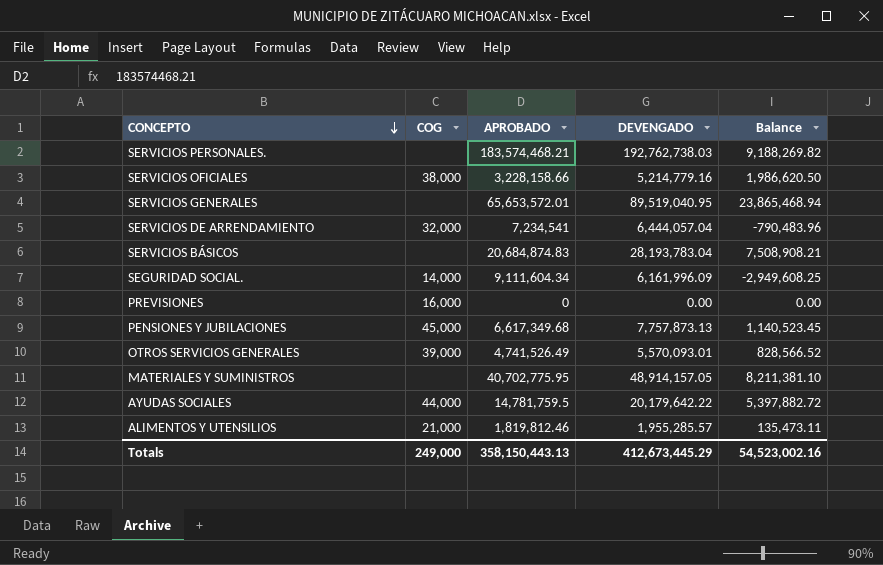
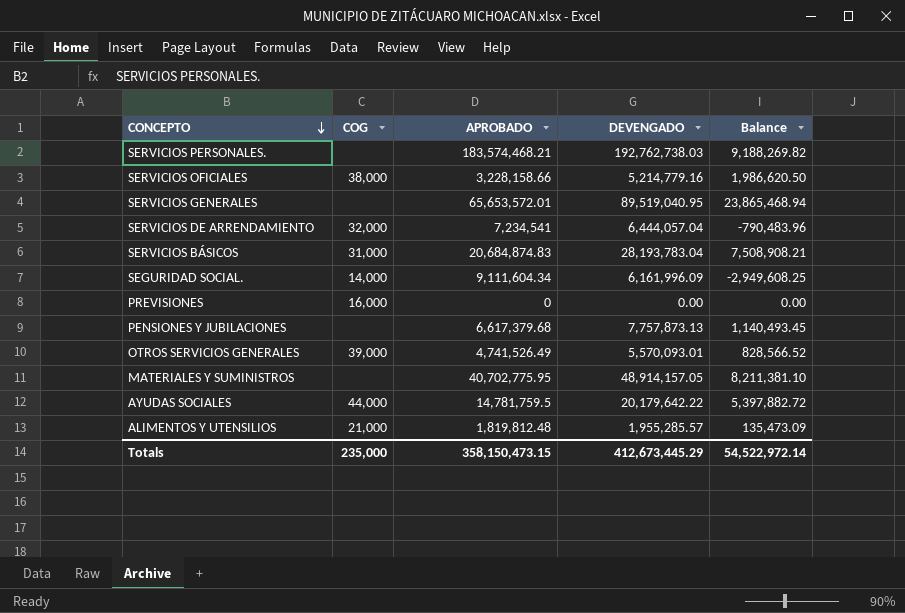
SERVICIOS BÁSICOS | COG: none -> 31,000
PENSIONES Y JUBILACIONES | COG: 45,000 -> none
PENSIONES Y JUBILACIONES | APROBADO: 6,617,349.68 -> 6,617,379.68
PENSIONES Y JUBILACIONES | Balance: 1,140,523.45 -> 1,140,493.45
ALIMENTOS Y UTENSILIOS | APROBADO: 1,819,812.46 -> 1,819,812.48
ALIMENTOS Y UTENSILIOS | Balance: 135,473.11 -> 135,473.09
Totals | COG: 249,000 -> 235,000
Totals | APROBADO: 358,150,443.13 -> 358,150,473.15
Totals | Balance: 54,523,002.16 -> 54,522,972.14

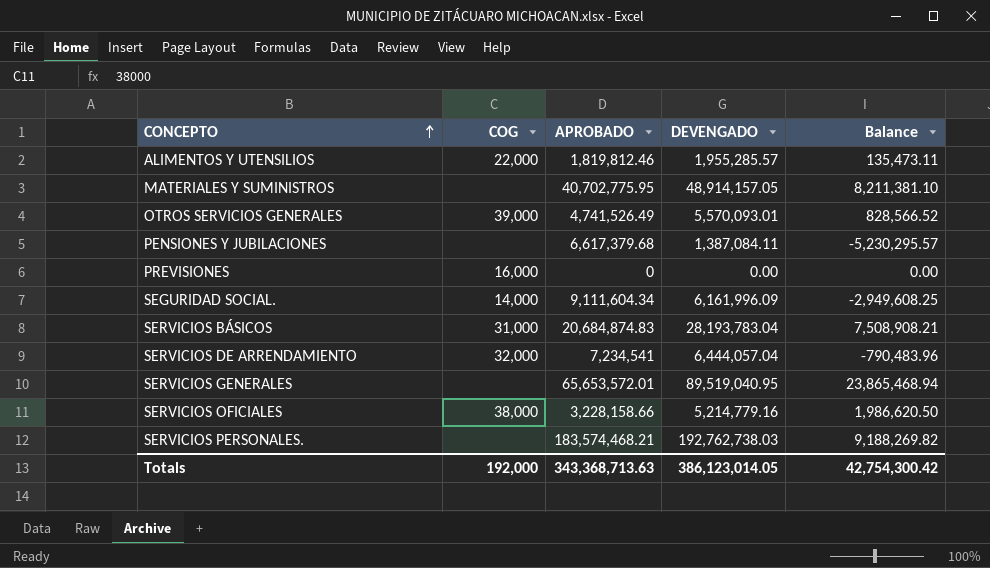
row order: CONCEPTO descending -> CONCEPTO ascending
row AYUDAS SOCIALES: 44,000 | 14,781,759.5 | 20,179,642.22 | 5,397,882.72 -> none
ALIMENTOS Y UTENSILIOS | COG: 21,000 -> 22,000
ALIMENTOS Y UTENSILIOS | APROBADO: 1,819,812.48 -> 1,819,812.46
ALIMENTOS Y UTENSILIOS | Balance: 135,473.09 -> 135,473.11
PENSIONES Y JUBILACIONES | DEVENGADO: 7,757,873.13 -> 1,387,084.11
PENSIONES Y JUBILACIONES | Balance: 1,140,493.45 -> -5,230,295.57
Totals | COG: 235,000 -> 192,000
Totals | APROBADO: 358,150,473.15 -> 343,368,713.63
Totals | DEVENGADO: 412,673,445.29 -> 386,123,014.05
Totals | Balance: 54,522,972.14 -> 42,754,300.42

